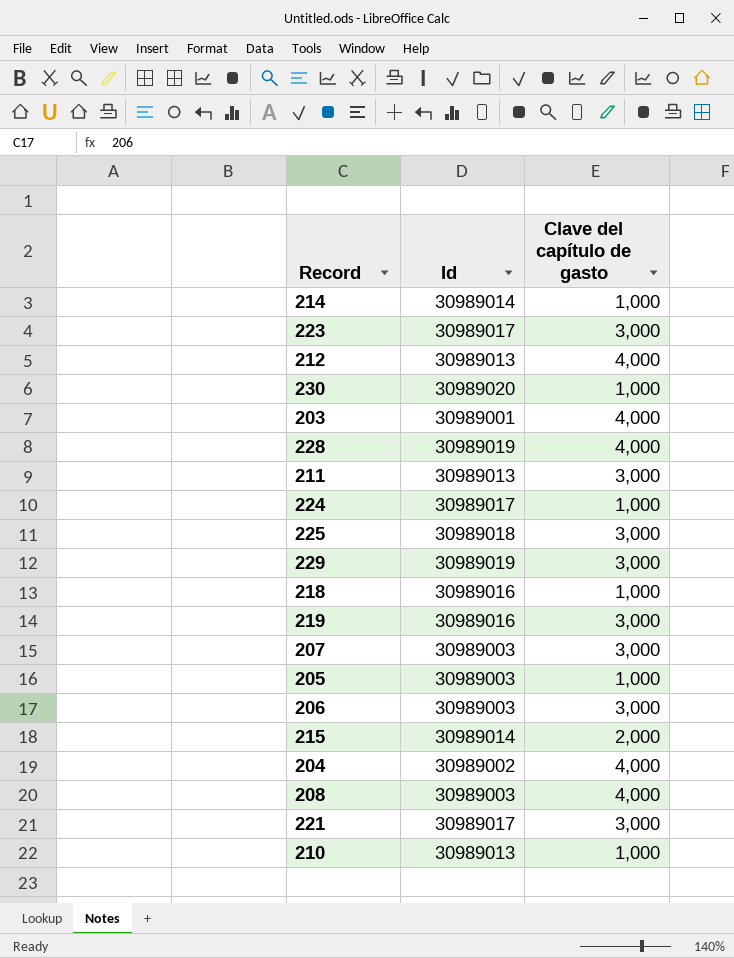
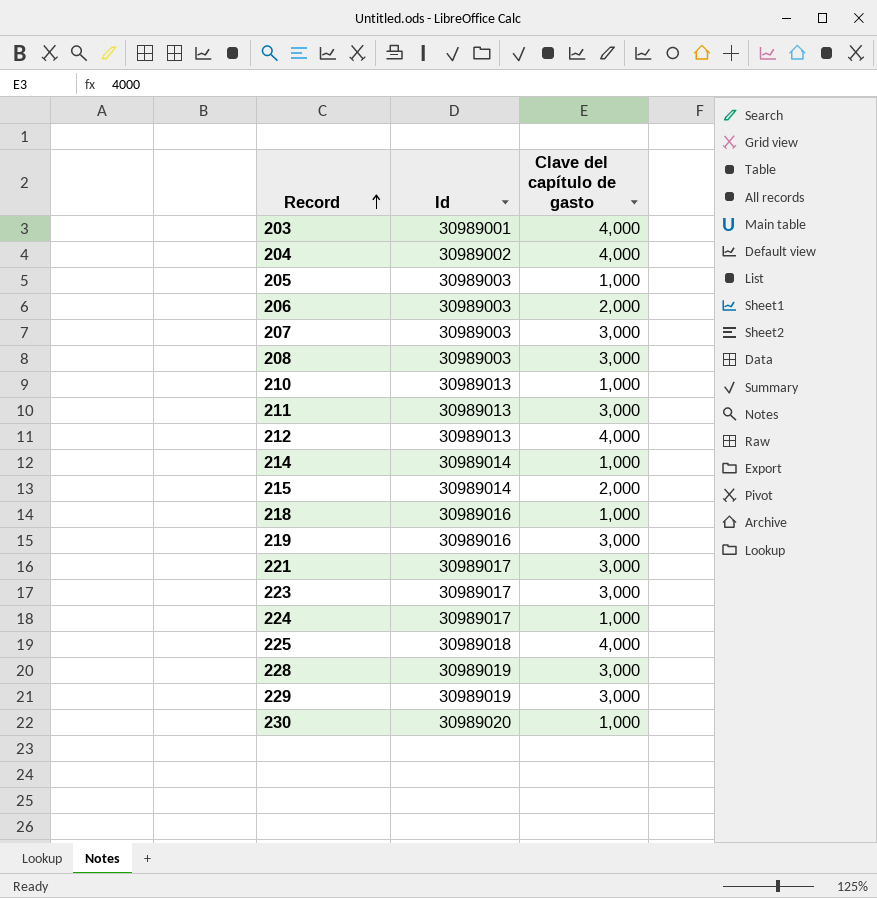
row order: none -> Record ascending
206 | Clave del capítulo de gasto: 3,000 -> 2,000
208 | Clave del capítulo de gasto: 4,000 -> 3,000
225 | Clave del capítulo de gasto: 3,000 -> 4,000
228 | Clave del capítulo de gasto: 4,000 -> 3,000

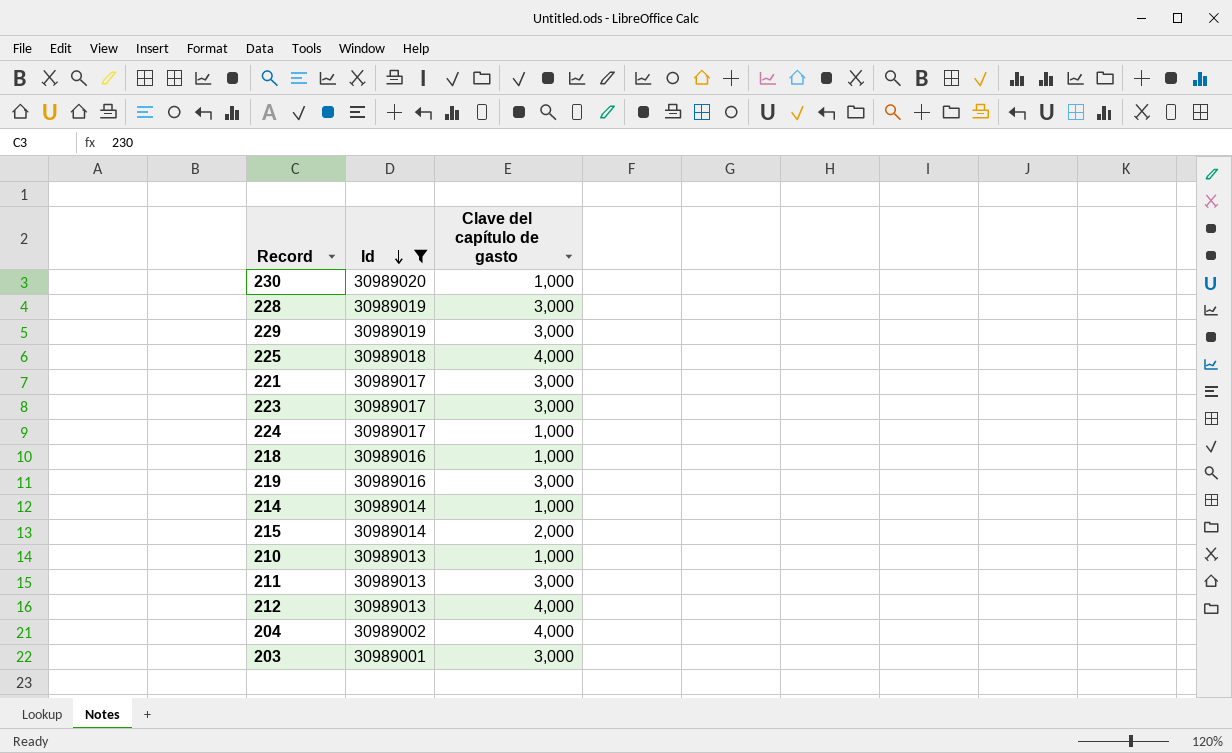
filter: none -> Id != 30989003
row order: Record ascending -> Id descending
203 | Clave del capítulo de gasto: 4,000 -> 3,000

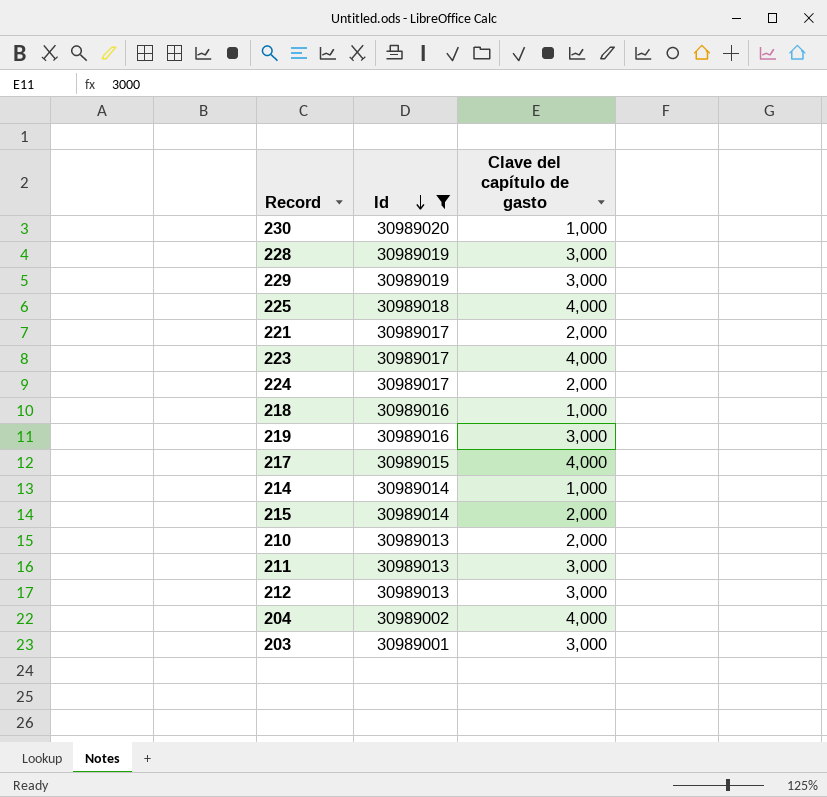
221 | Clave del capítulo de gasto: 3,000 -> 2,000
223 | Clave del capítulo de gasto: 3,000 -> 4,000
224 | Clave del capítulo de gasto: 1,000 -> 2,000
row 217: none -> 30989015 | 4,000
210 | Clave del capítulo de gasto: 1,000 -> 2,000
212 | Clave del capítulo de gasto: 4,000 -> 3,000

